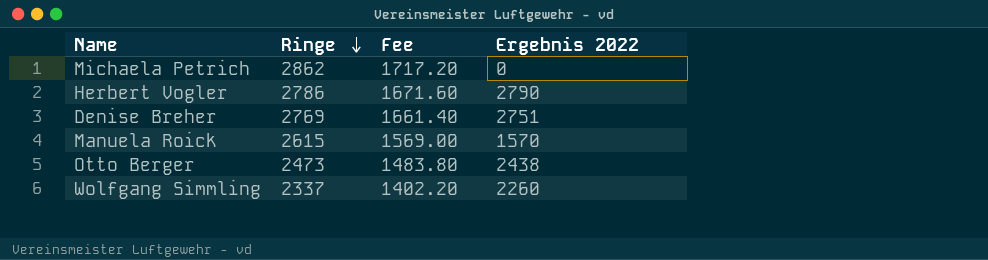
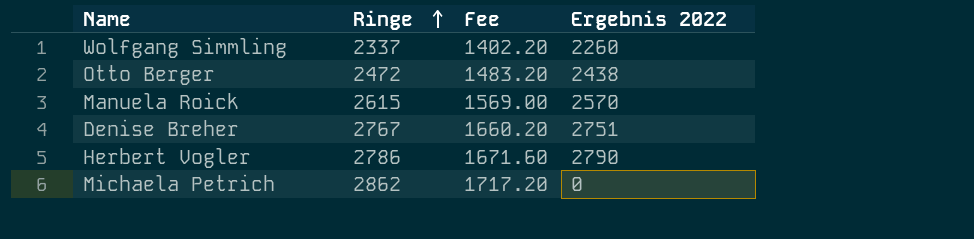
row order: Ringe descending -> Ringe ascending
Otto Berger | Ringe: 2473 -> 2472
Otto Berger | Fee: 1483.80 -> 1483.20
Manuela Roick | Ergebnis 2022: 1570 -> 2570
Denise Breher | Ringe: 2769 -> 2767
Denise Breher | Fee: 1661.40 -> 1660.20

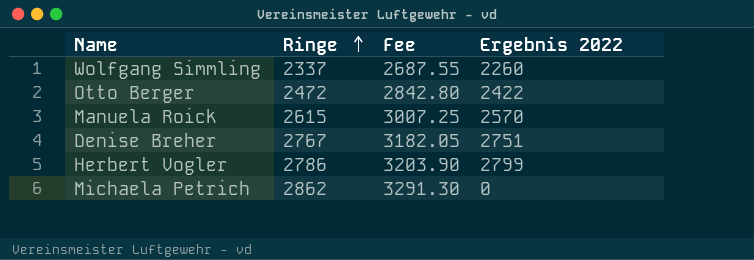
column Fee | formula: [Ringe] * 0.6 -> [Ringe] * 1.15
Otto Berger | Ergebnis 2022: 2438 -> 2422
Herbert Vogler | Ergebnis 2022: 2790 -> 2799

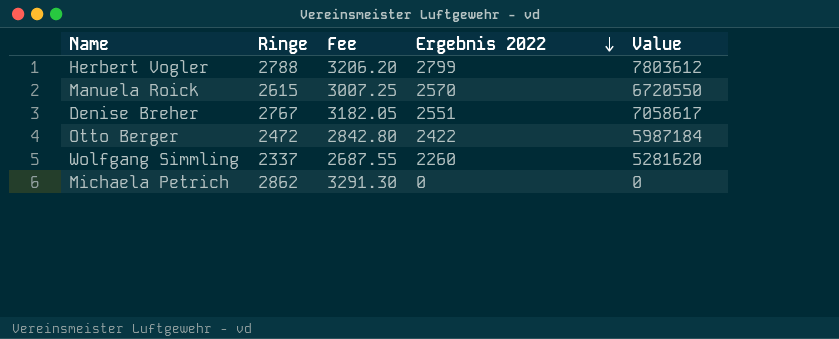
row order: Ringe ascending -> Ergebnis 2022 descending
column Value | formula: none -> [Ringe] * [Ergebnis 2022]
Herbert Vogler | Ringe: 2786 -> 2788
Herbert Vogler | Fee: 3203.90 -> 3206.20
Denise Breher | Ergebnis 2022: 2751 -> 2551

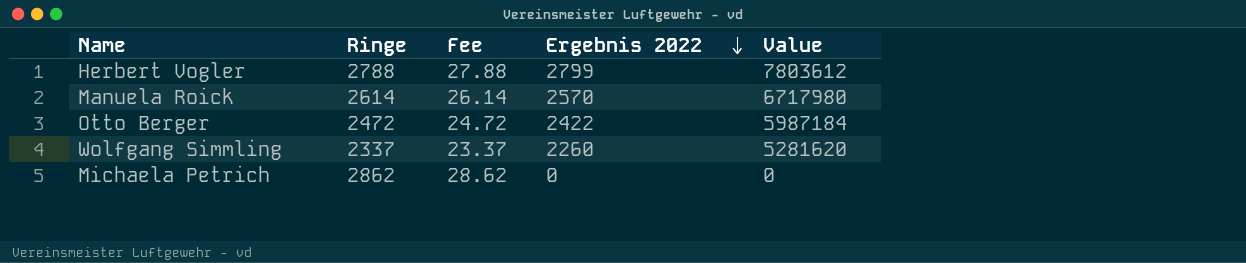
column Fee | formula: [Ringe] * 1.15 -> [Ringe] * 0.01
row Denise Breher: 2767 | 3182.05 | 2551 | 7058617 -> none
Manuela Roick | Ringe: 2615 -> 2614
Manuela Roick | Value: 6720550 -> 6717980

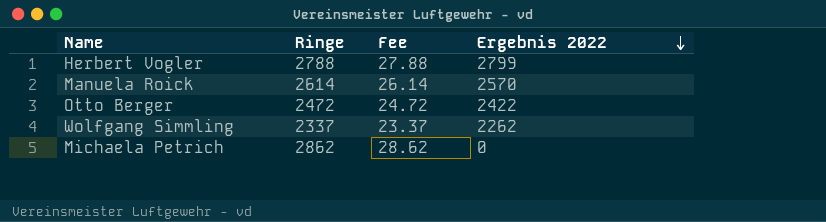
column Value | formula: [Ringe] * [Ergebnis 2022] -> none
Wolfgang Simmling | Ergebnis 2022: 2260 -> 2262

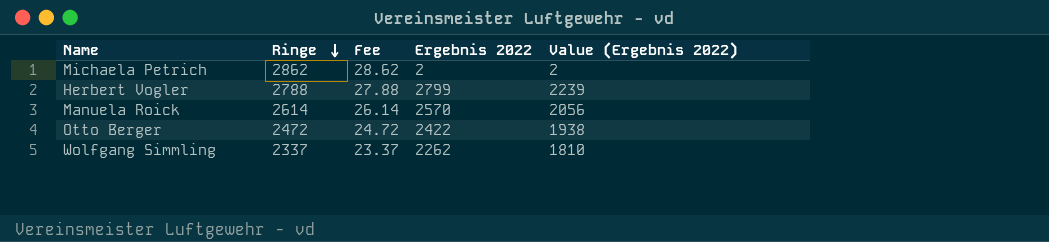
row order: Ergebnis 2022 descending -> Ringe descending
column Value (Ergebnis 2022) | formula: none -> [Ergebnis 2022] * 0.8
Michaela Petrich | Ergebnis 2022: 0 -> 2

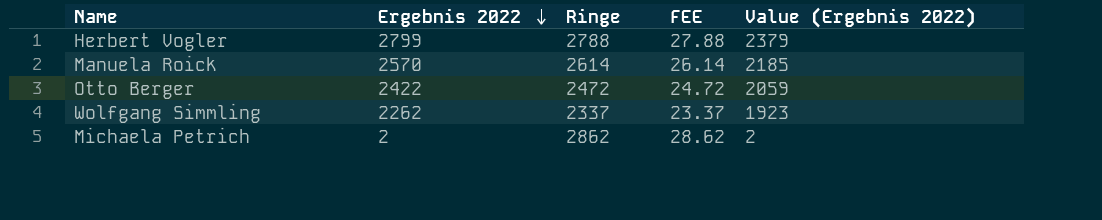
row order: Ringe descending -> Ergebnis 2022 descending
column Ergebnis 2022 | position: 4 -> 2
column name: Fee -> FEE
column Value (Ergebnis 2022) | formula: [Ergebnis 2022] * 0.8 -> [Ergebnis 2022] * 0.85

